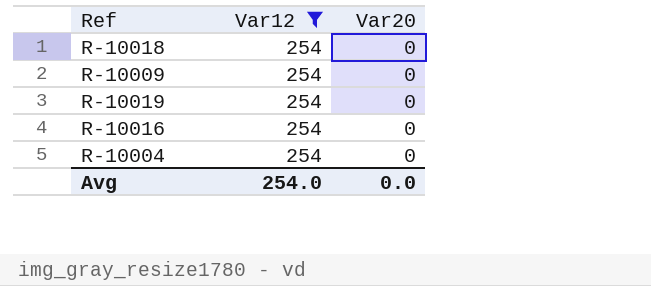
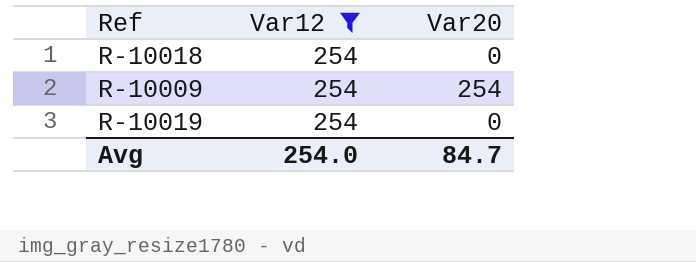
row R-10016: 254 | 0 -> none
row R-10004: 254 | 0 -> none
R-10009 | Var20: 0 -> 254
Avg | Var20: 0.0 -> 84.7

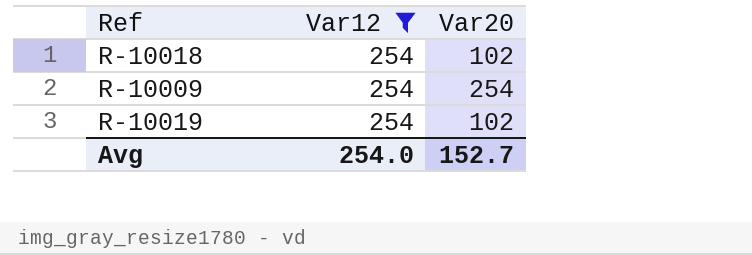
R-10018 | Var20: 0 -> 102
R-10019 | Var20: 0 -> 102
Avg | Var20: 84.7 -> 152.7

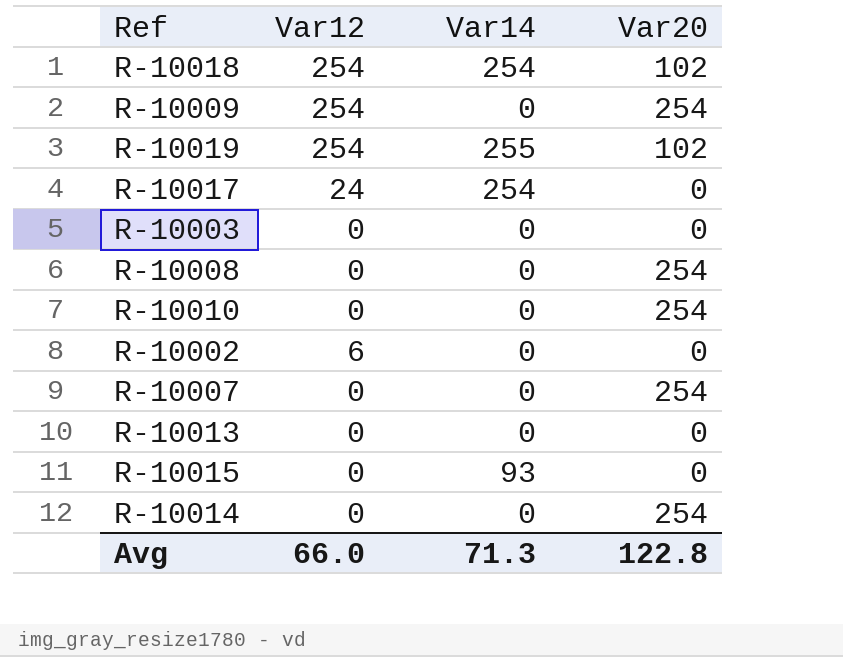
filter: Var12 = 254 -> none
column Var14 | position: none -> 3
Avg | Var12: 254.0 -> 66.0
Avg | Var20: 152.7 -> 122.8

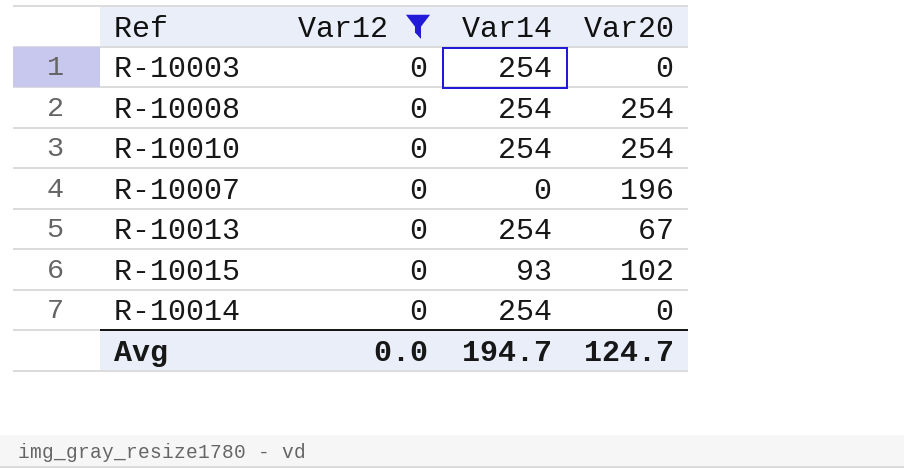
filter: none -> Var12 = 0
R-10003 | Var14: 0 -> 254
R-10008 | Var14: 0 -> 254
R-10010 | Var14: 0 -> 254
R-10007 | Var20: 254 -> 196
R-10013 | Var14: 0 -> 254
R-10013 | Var20: 0 -> 67
R-10015 | Var20: 0 -> 102
R-10014 | Var14: 0 -> 254
R-10014 | Var20: 254 -> 0
Avg | Var12: 66.0 -> 0.0
Avg | Var14: 71.3 -> 194.7
Avg | Var20: 122.8 -> 124.7

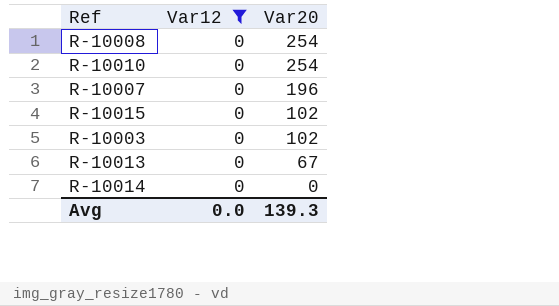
row order: none -> Var20 descending
column Var14 | position: 3 -> none
R-10003 | Var20: 0 -> 102
Avg | Var20: 124.7 -> 139.3

